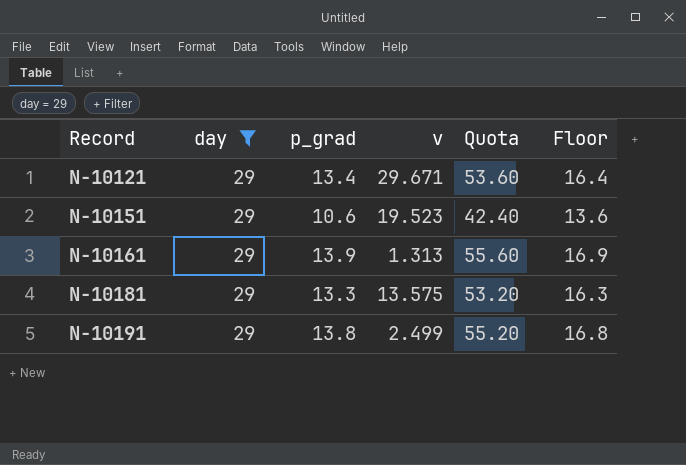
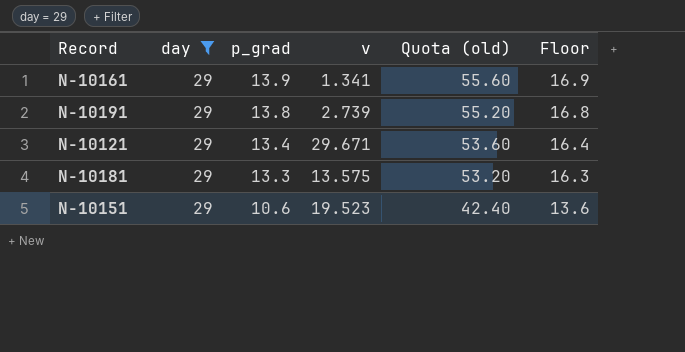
row order: Record ascending -> p_grad descending
column name: Quota -> Quota (old)
N-10161 | v: 1.313 -> 1.341
N-10191 | v: 2.499 -> 2.739

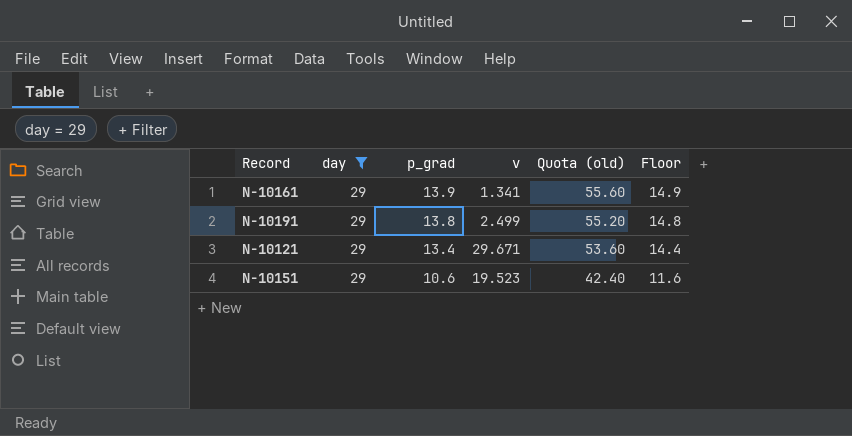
column Floor | formula: [p_grad] + 3 -> [p_grad] + 1
row N-10181: 29 | 13.3 | 13.575 | 53.20 | 16.3 -> none
N-10191 | v: 2.739 -> 2.499

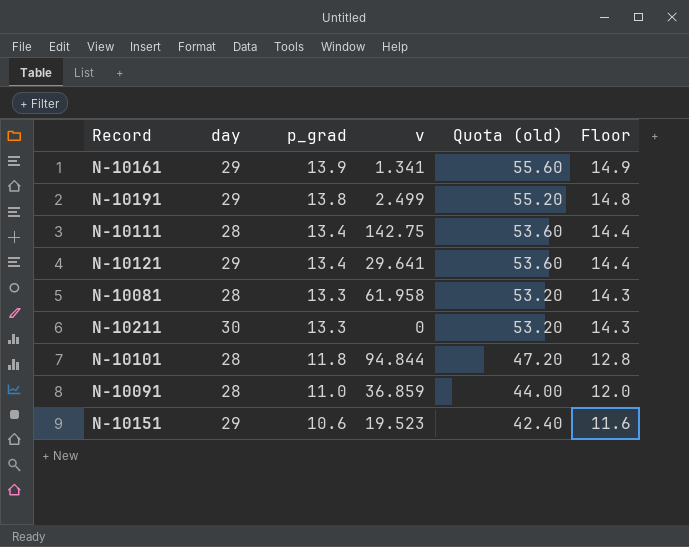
filter: day = 29 -> none
N-10121 | v: 29.671 -> 29.641

